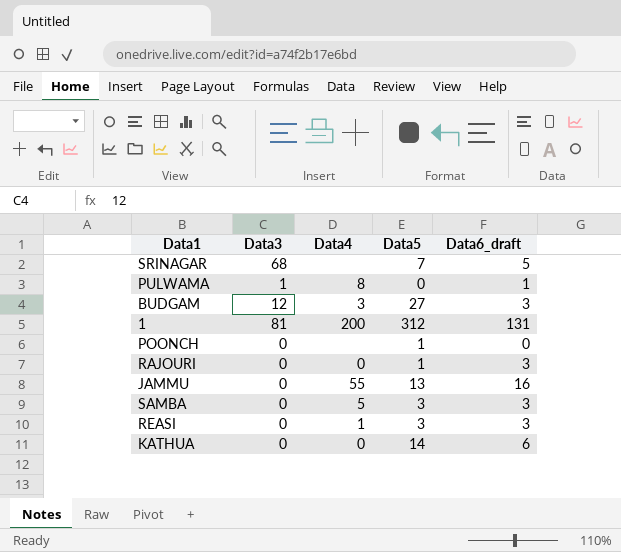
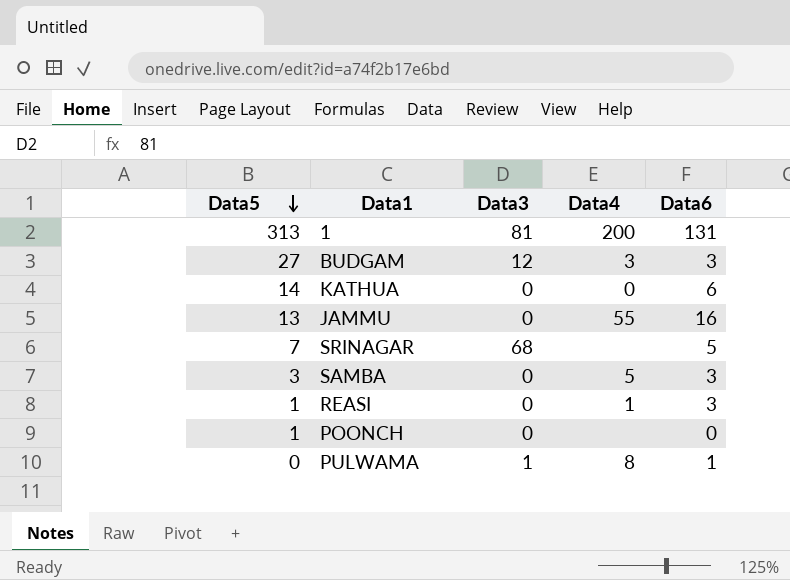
row order: none -> Data5 descending
column Data5 | position: 4 -> 1
column name: Data6_draft -> Data6
row RAJOURI: 0 | 0 | 1 | 3 -> none
1 | Data5: 312 -> 313
REASI | Data5: 3 -> 1

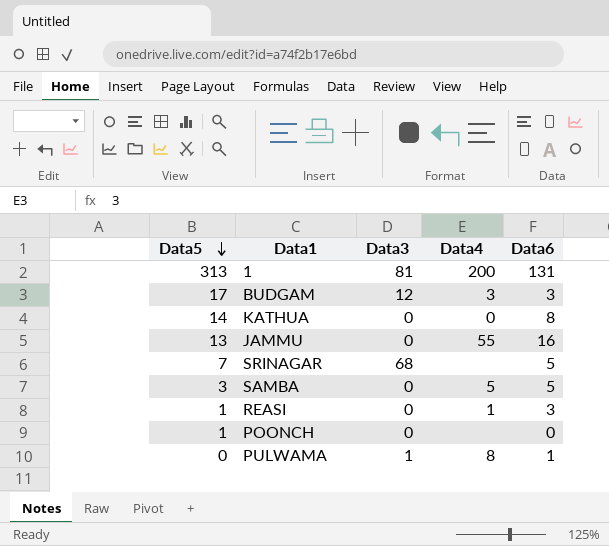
BUDGAM | Data5: 27 -> 17
KATHUA | Data6: 6 -> 8
SAMBA | Data6: 3 -> 5

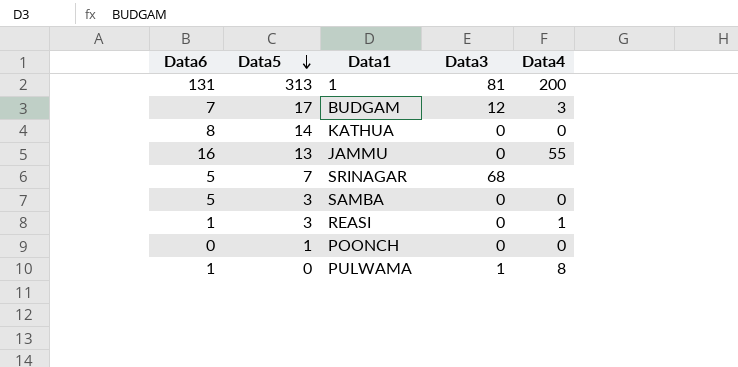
column Data6 | position: 5 -> 1
BUDGAM | Data6: 3 -> 7
SAMBA | Data4: 5 -> 0
REASI | Data6: 3 -> 1
REASI | Data5: 1 -> 3
POONCH | Data4: none -> 0

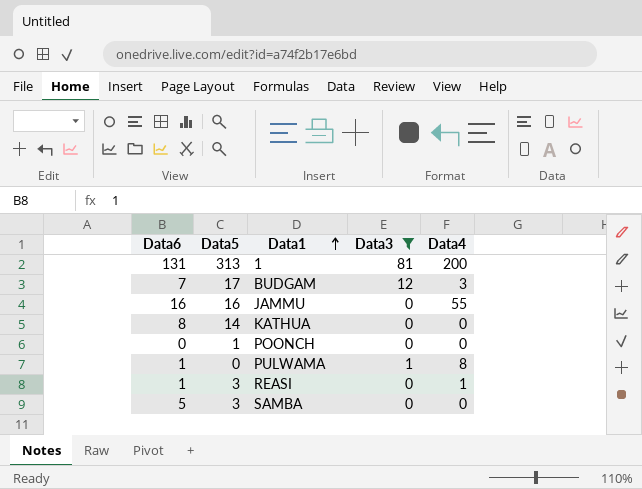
filter: none -> Data3 != 68
row order: Data5 descending -> Data1 ascending
JAMMU | Data5: 13 -> 16

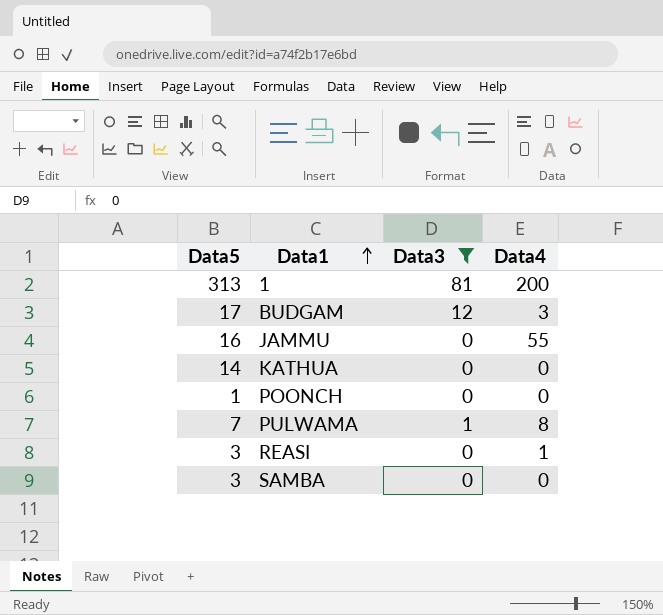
column Data6 | position: 1 -> none
PULWAMA | Data5: 0 -> 7

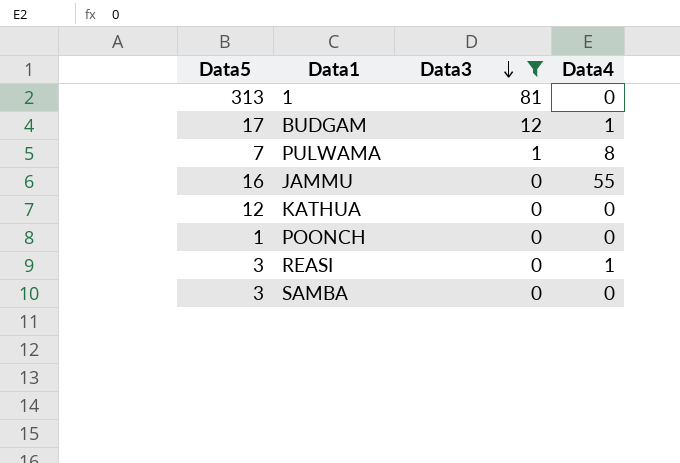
row order: Data1 ascending -> Data3 descending
1 | Data4: 200 -> 0
BUDGAM | Data4: 3 -> 1
KATHUA | Data5: 14 -> 12

